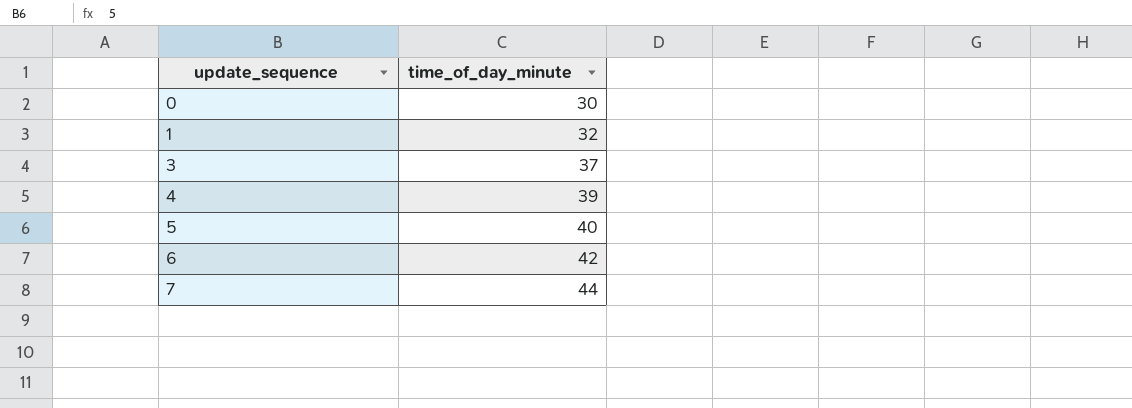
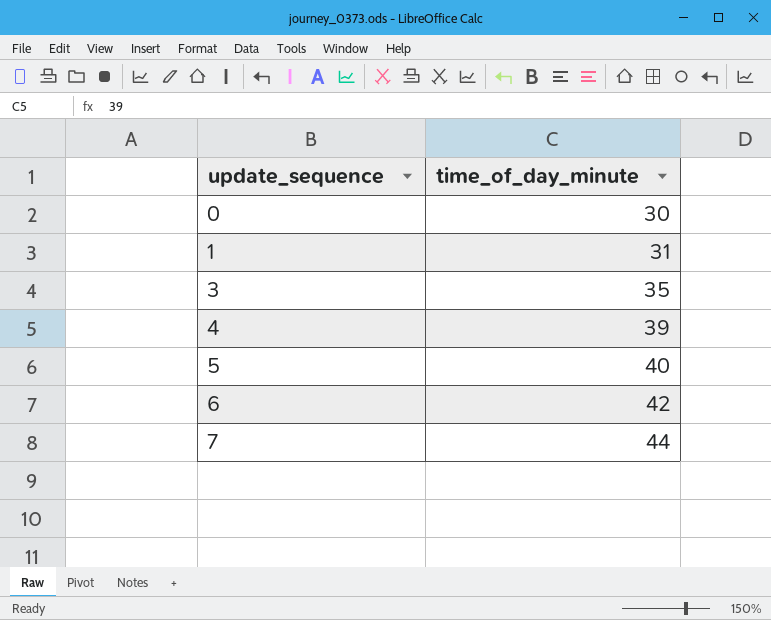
1 | time_of_day_minute: 32 -> 31
3 | time_of_day_minute: 37 -> 35

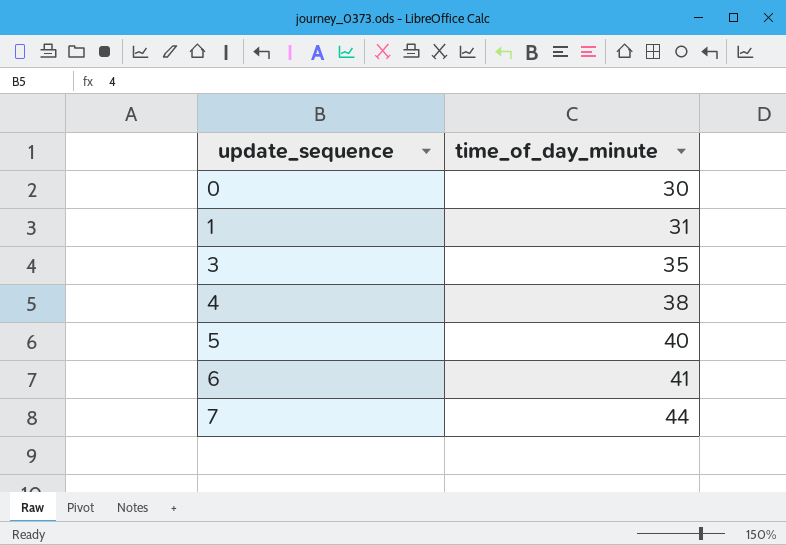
4 | time_of_day_minute: 39 -> 38
6 | time_of_day_minute: 42 -> 41

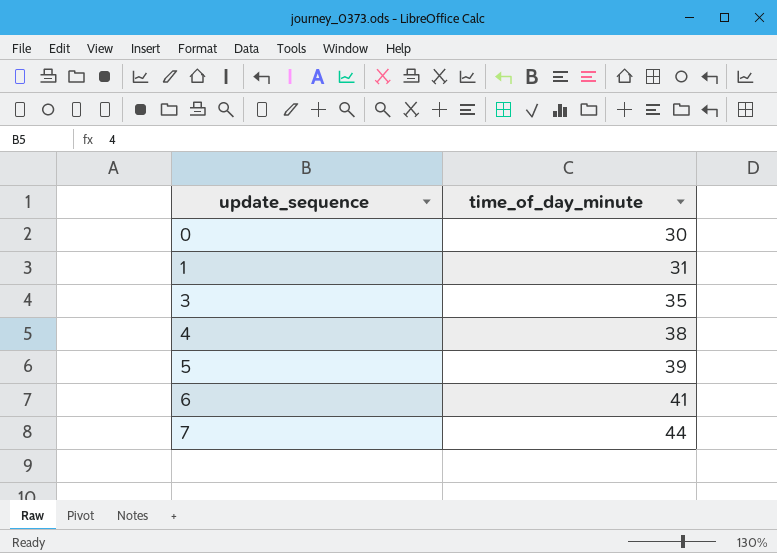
5 | time_of_day_minute: 40 -> 39

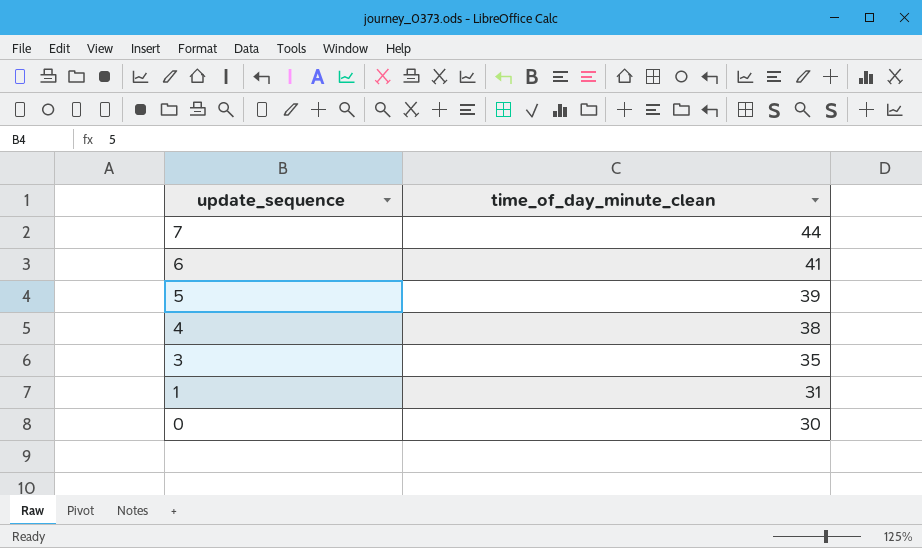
row order: update_sequence ascending -> update_sequence descending
column name: time_of_day_minute -> time_of_day_minute_clean

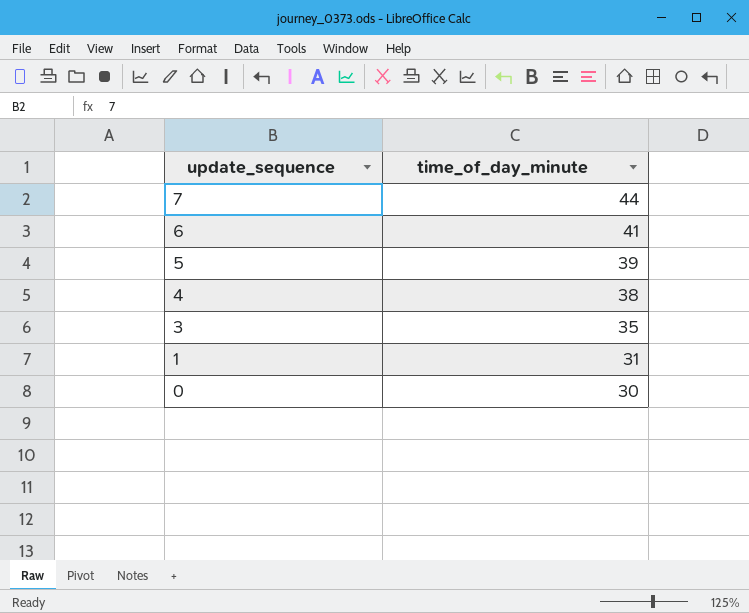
column name: time_of_day_minute_clean -> time_of_day_minute

